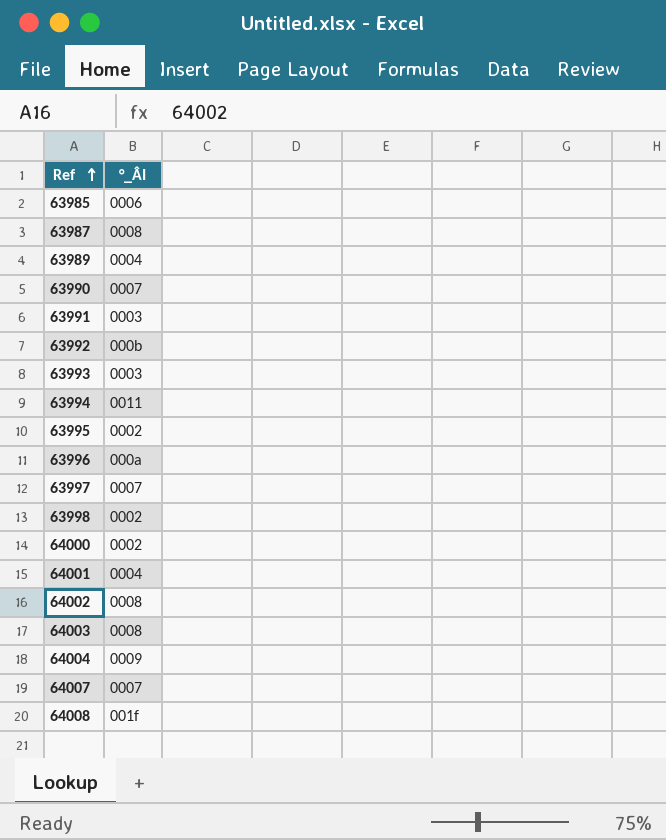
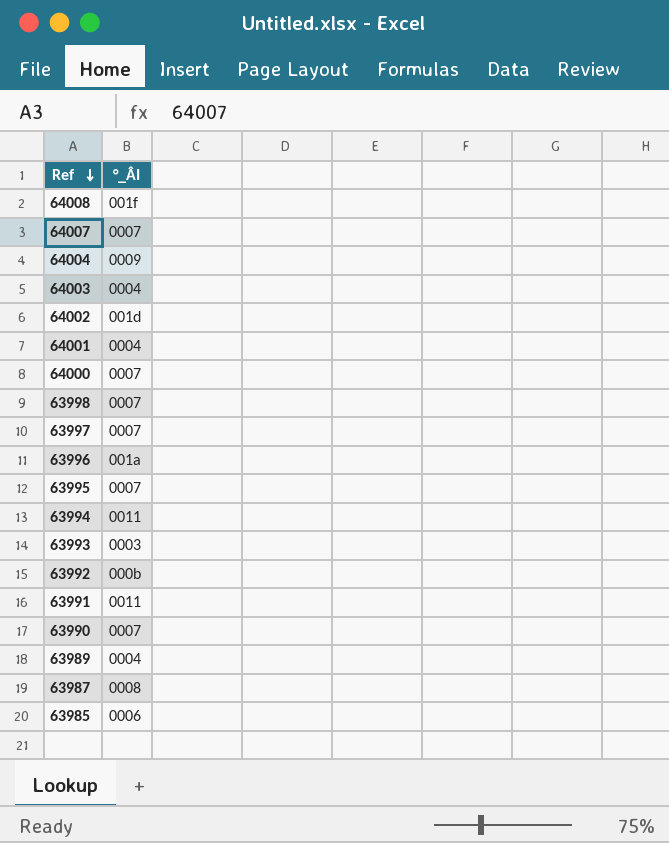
row order: Ref ascending -> Ref descending
64003 | °_ÂI: 0008 -> 0004
64002 | °_ÂI: 0008 -> 001d
64000 | °_ÂI: 0002 -> 0007
63998 | °_ÂI: 0002 -> 0007
63996 | °_ÂI: 000a -> 001a
63995 | °_ÂI: 0002 -> 0007
63991 | °_ÂI: 0003 -> 0011

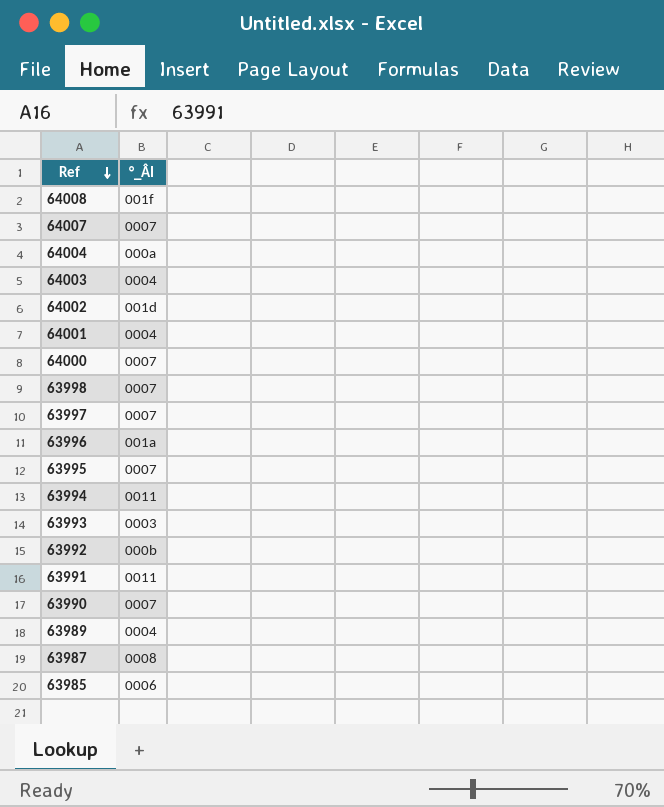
64004 | °_ÂI: 0009 -> 000a

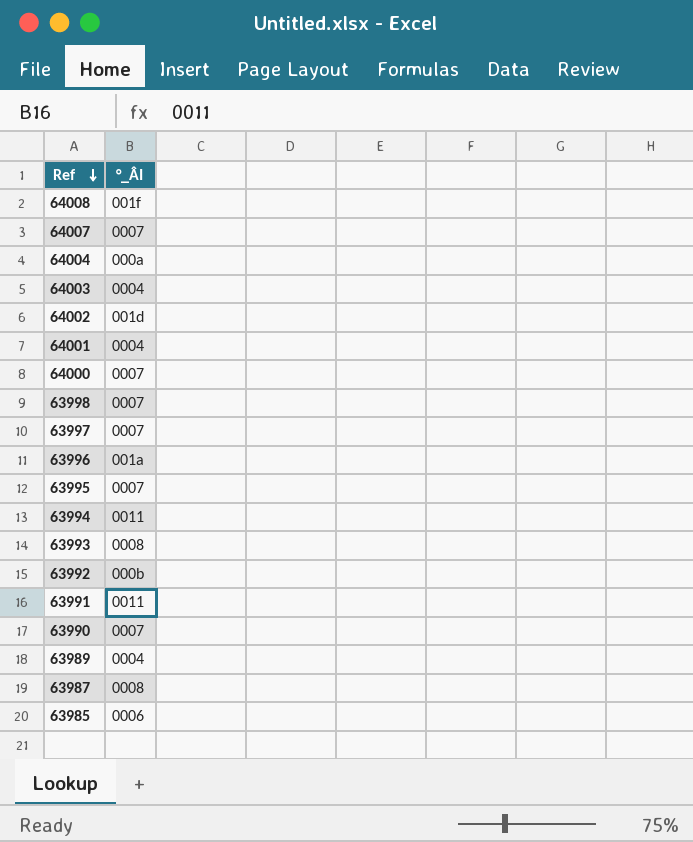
63993 | °_ÂI: 0003 -> 0008

